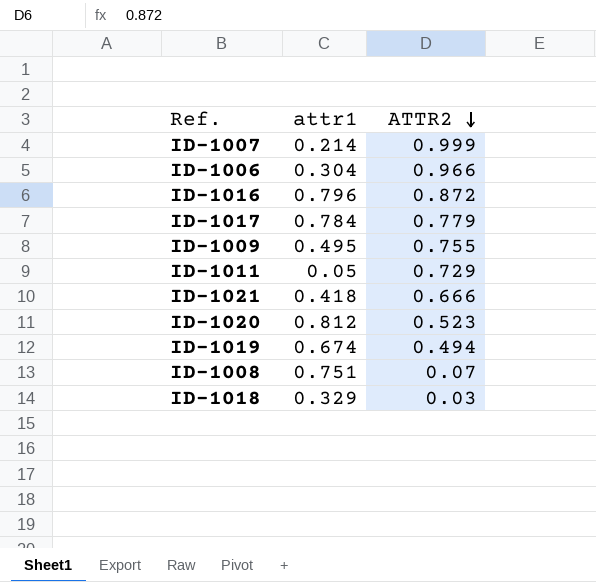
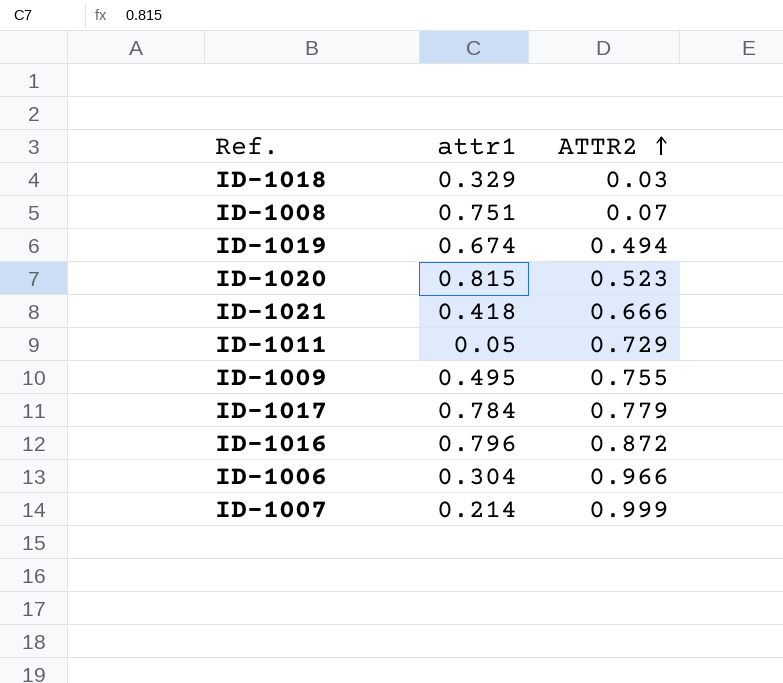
row order: ATTR2 descending -> ATTR2 ascending
ID-1020 | attr1: 0.812 -> 0.815

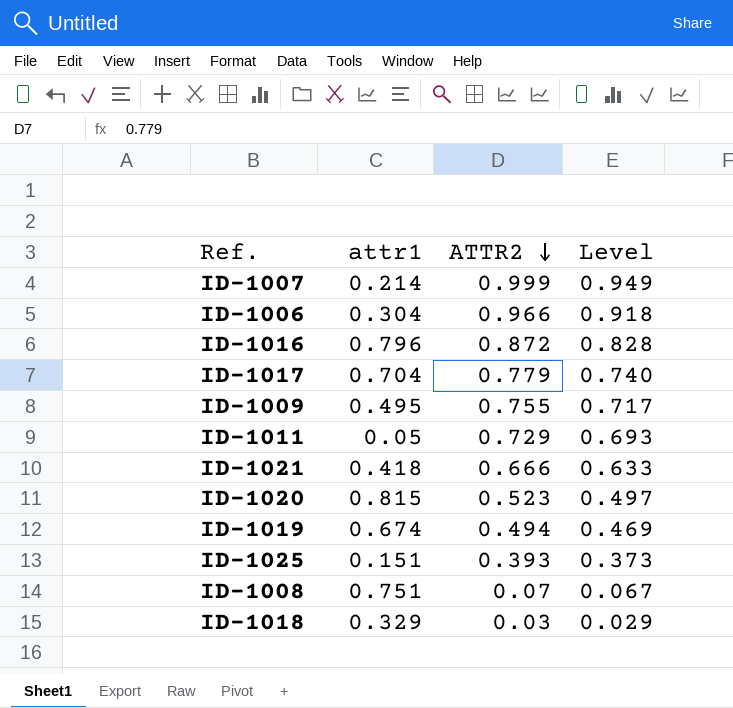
row order: ATTR2 ascending -> ATTR2 descending
column Level | formula: none -> [ATTR2] * 0.95
ID-1017 | attr1: 0.784 -> 0.704
row ID-1025: none -> 0.151 | 0.393 | 0.373

